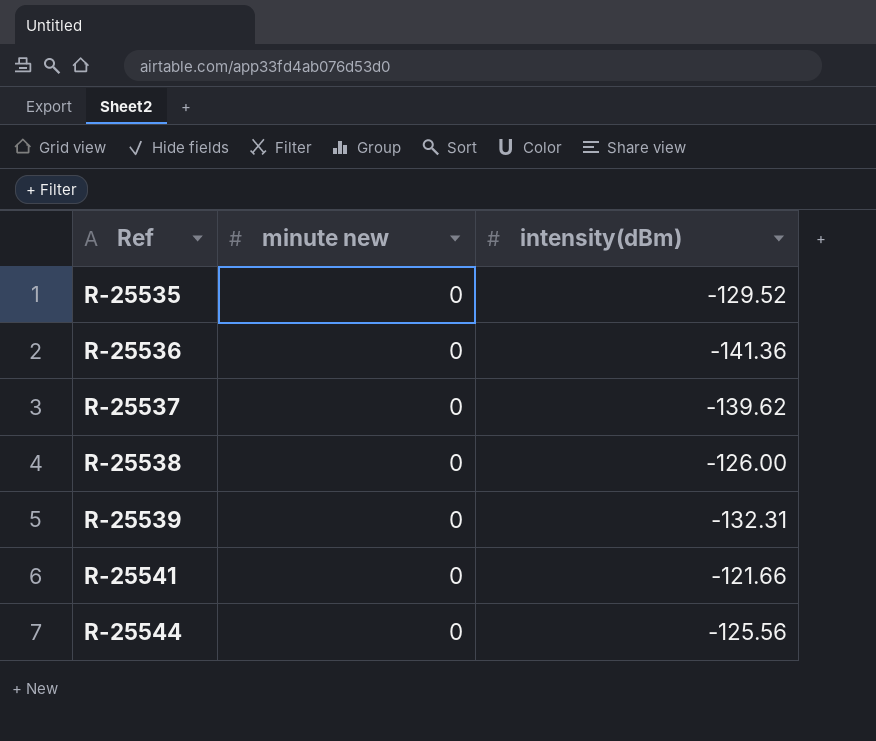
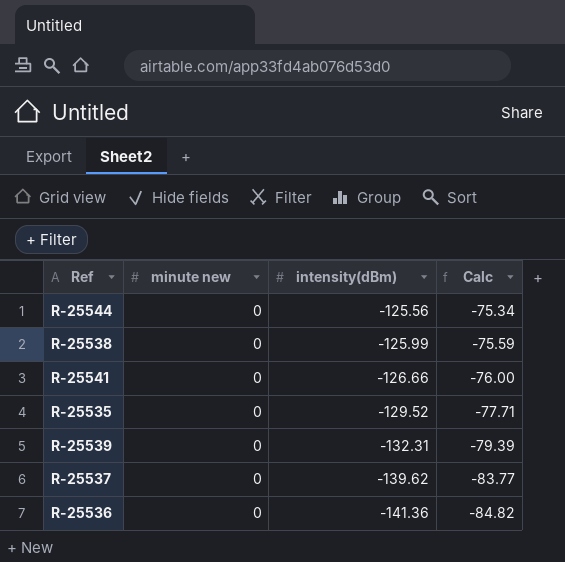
row order: Ref ascending -> intensity(dBm) descending
column Calc | formula: none -> [intensity(dBm)] * 0.6
R-25538 | intensity(dBm): -126.00 -> -125.99
R-25541 | intensity(dBm): -121.66 -> -126.66

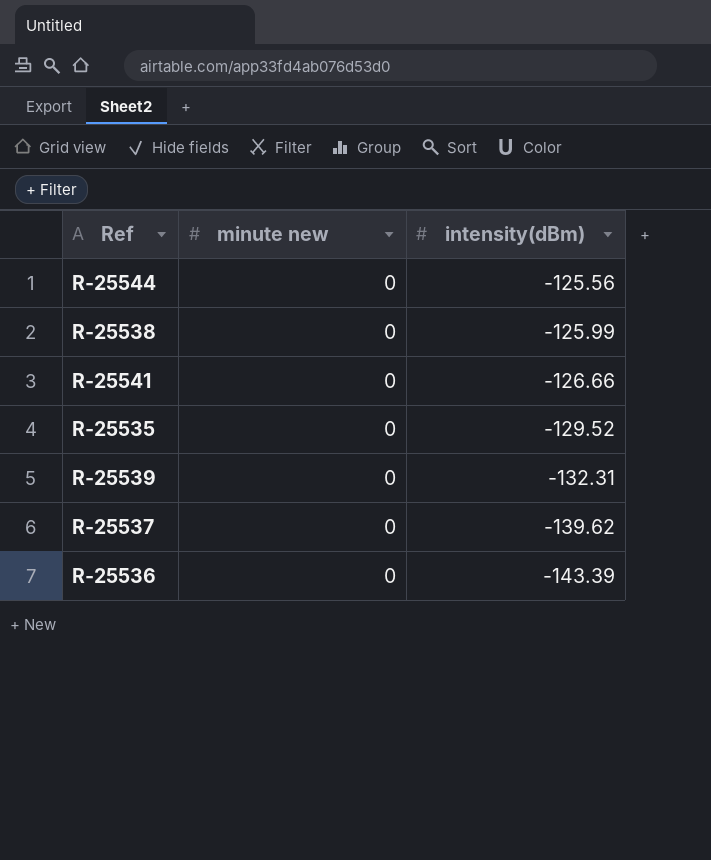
column Calc | formula: [intensity(dBm)] * 0.6 -> none
R-25536 | intensity(dBm): -141.36 -> -143.39

